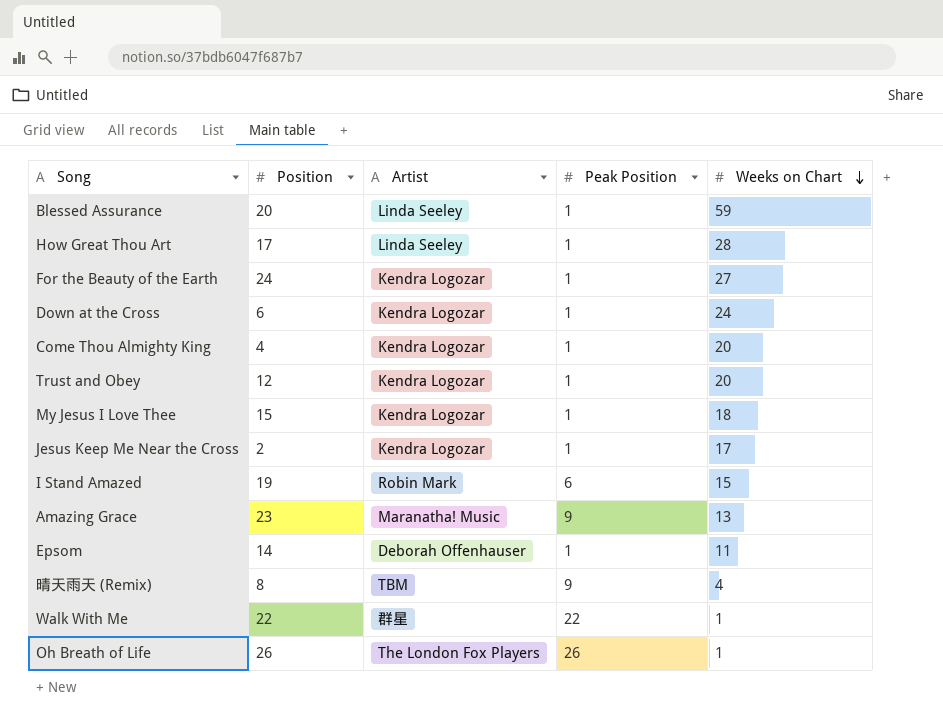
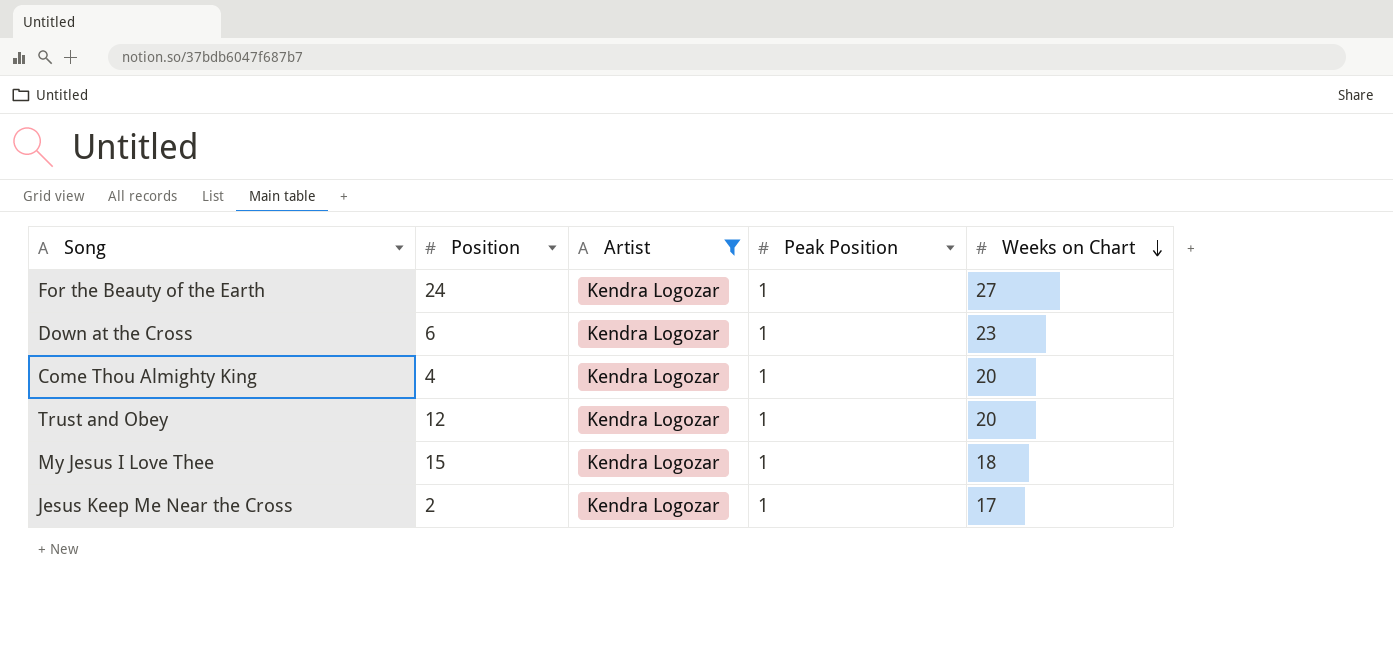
filter: none -> Artist = Kendra Logozar
Down at the Cross | Weeks on Chart: 24 -> 23

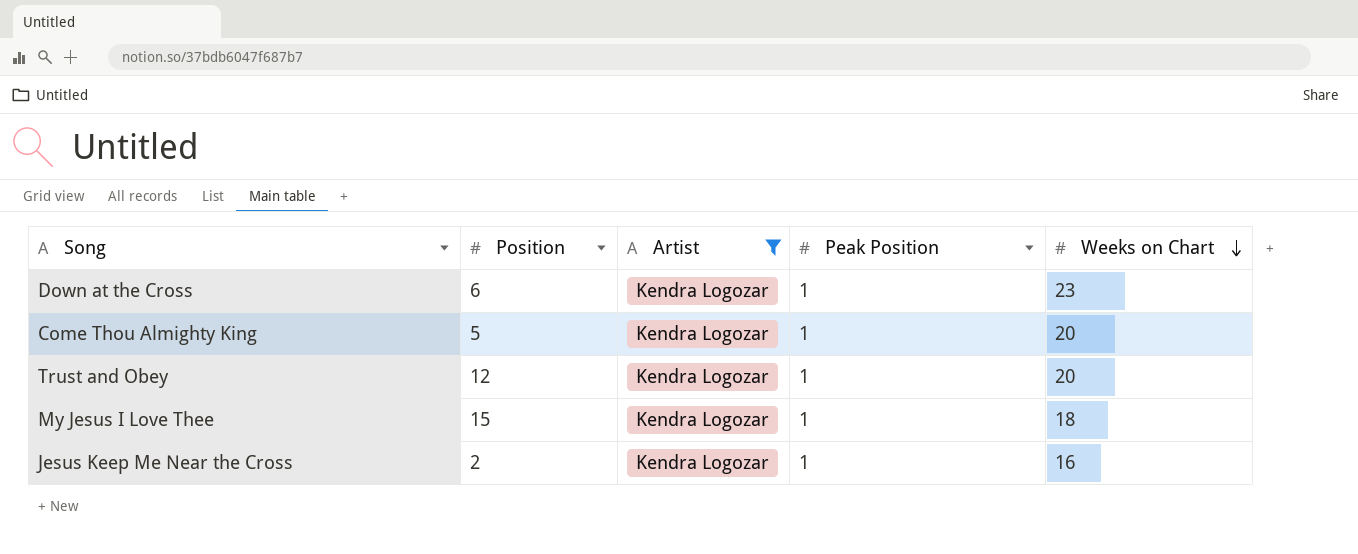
row For the Beauty of the Earth: 24 | Kendra Logozar | 1 | 27 -> none
Come Thou Almighty King | Position: 4 -> 5
Jesus Keep Me Near the Cross | Weeks on Chart: 17 -> 16

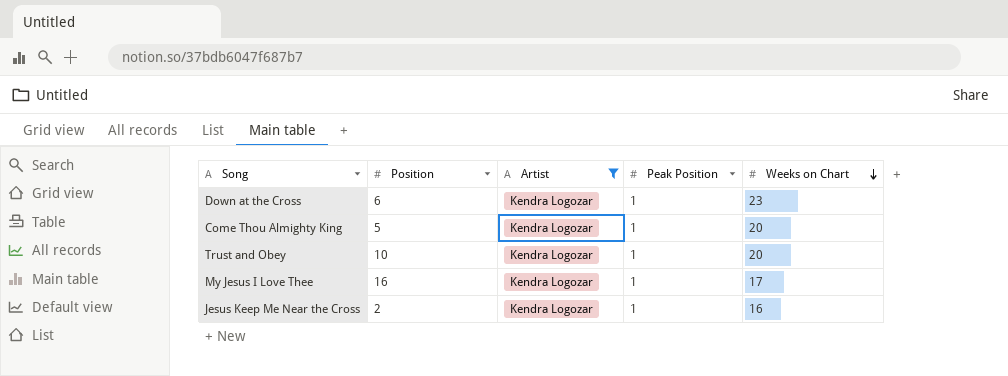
Trust and Obey | Position: 12 -> 10
My Jesus I Love Thee | Position: 15 -> 16
My Jesus I Love Thee | Weeks on Chart: 18 -> 17

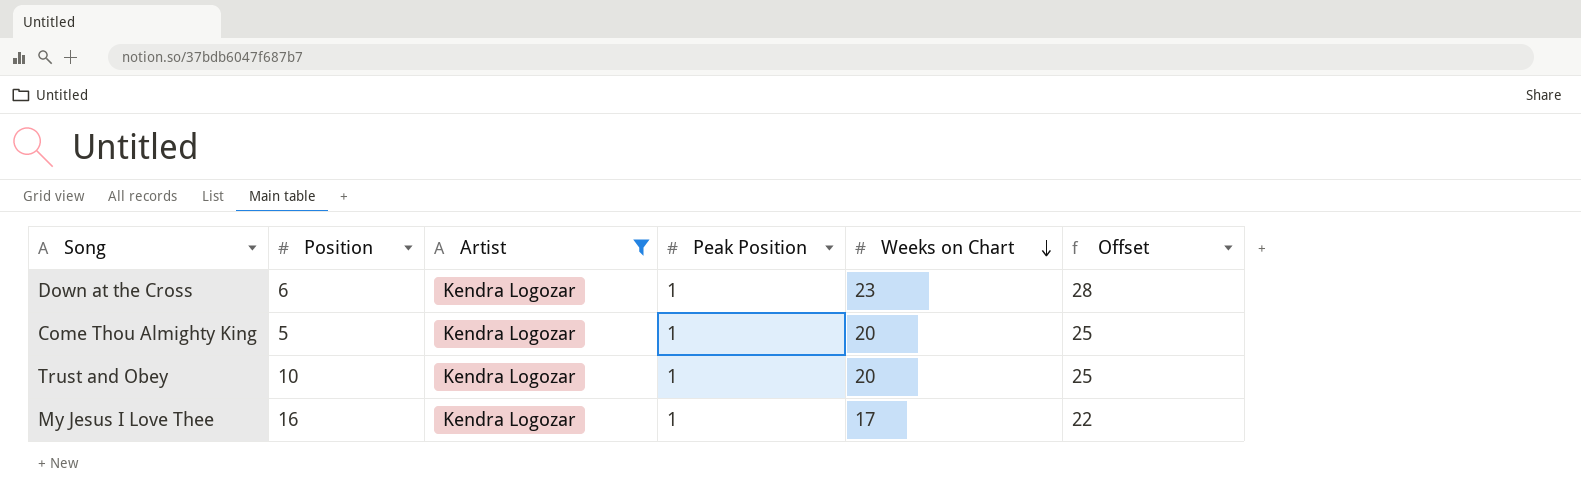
column Offset | formula: none -> [Weeks on Chart] + 5
row Jesus Keep Me Near the Cross: 2 | Kendra Logozar | 1 | 16 -> none

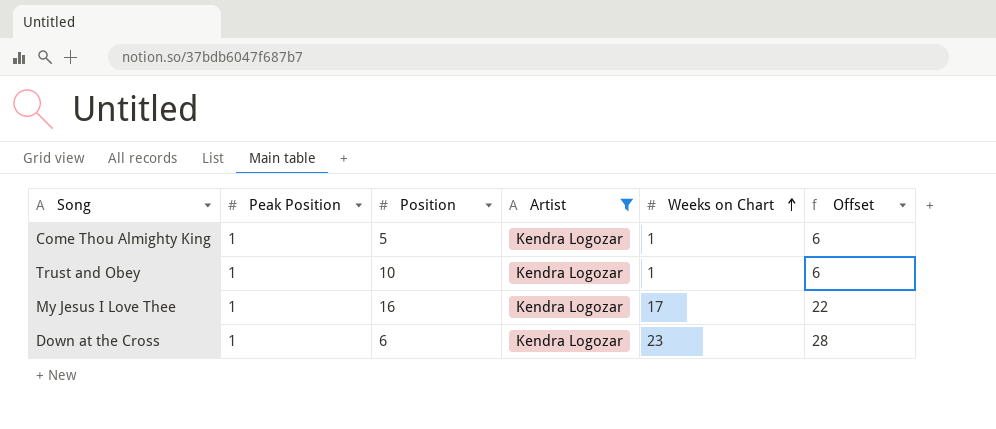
row order: Weeks on Chart descending -> Weeks on Chart ascending
column Peak Position | position: 4 -> 2
Come Thou Almighty King | Weeks on Chart: 20 -> 1
Come Thou Almighty King | Offset: 25 -> 6
Trust and Obey | Weeks on Chart: 20 -> 1
Trust and Obey | Offset: 25 -> 6

